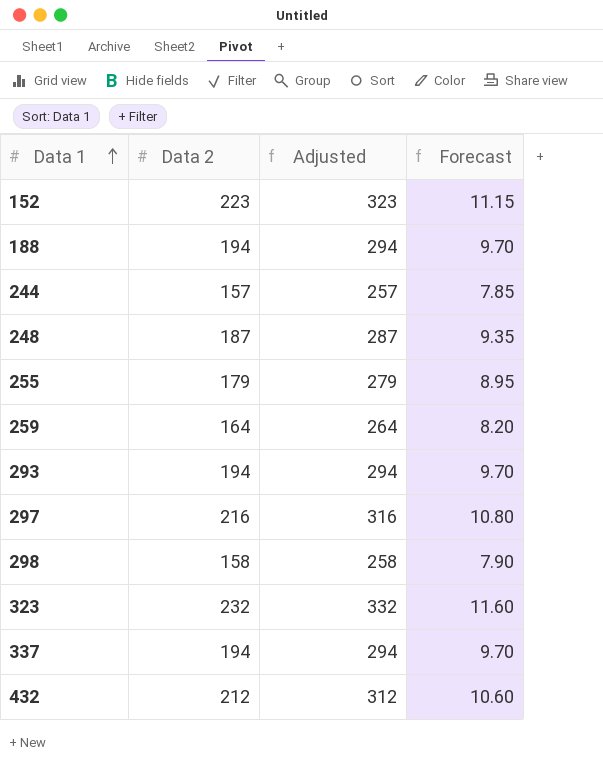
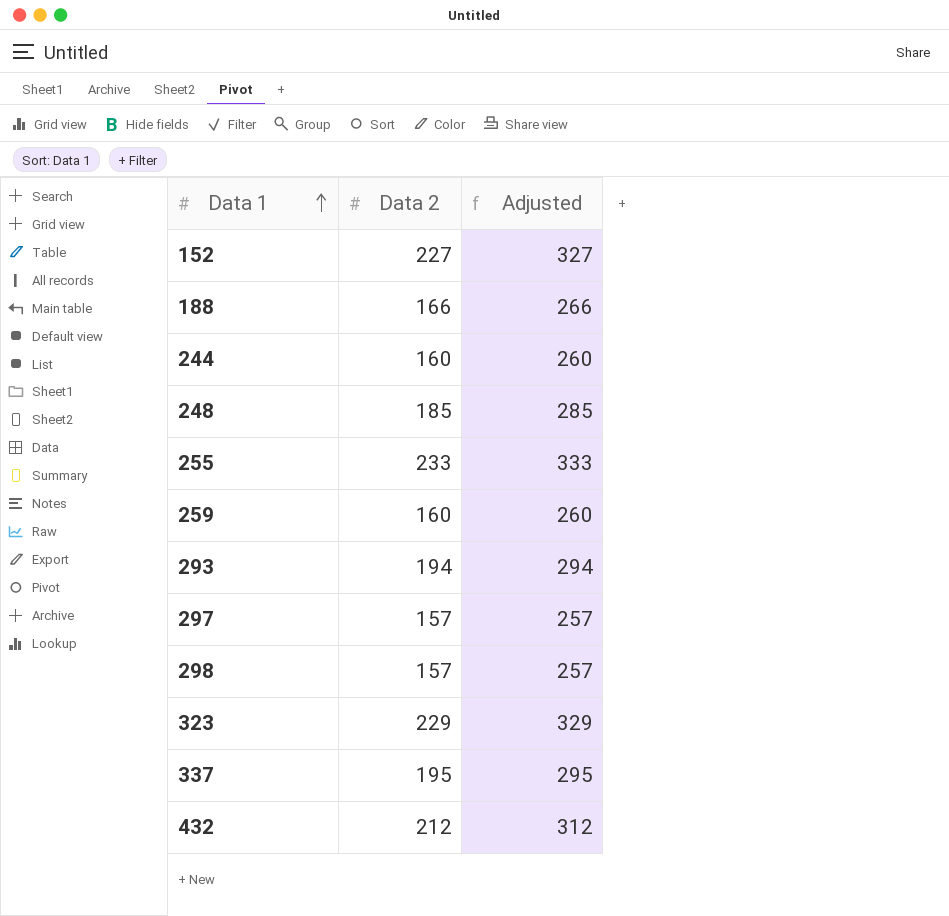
column Forecast | formula: [Data 2] * 0.05 -> none
152 | Data 2: 223 -> 227
152 | Adjusted: 323 -> 327
188 | Data 2: 194 -> 166
188 | Adjusted: 294 -> 266
244 | Data 2: 157 -> 160
244 | Adjusted: 257 -> 260
248 | Data 2: 187 -> 185
248 | Adjusted: 287 -> 285
255 | Data 2: 179 -> 233
255 | Adjusted: 279 -> 333
259 | Data 2: 164 -> 160
259 | Adjusted: 264 -> 260
297 | Data 2: 216 -> 157
297 | Adjusted: 316 -> 257
298 | Data 2: 158 -> 157
298 | Adjusted: 258 -> 257
323 | Data 2: 232 -> 229
323 | Adjusted: 332 -> 329
337 | Data 2: 194 -> 195
337 | Adjusted: 294 -> 295

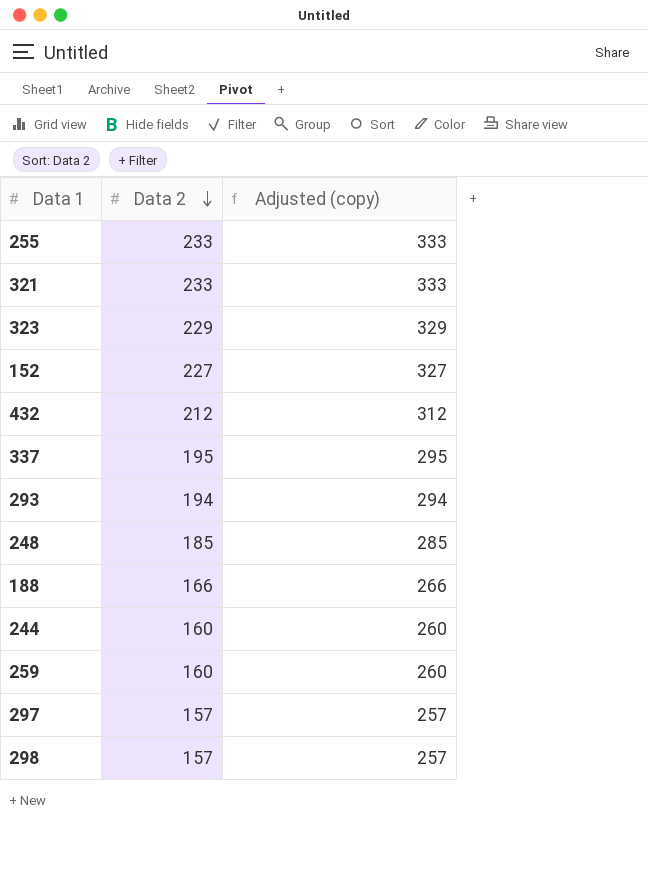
row order: Data 1 ascending -> Data 2 descending
column name: Adjusted -> Adjusted (copy)
row 321: none -> 233 | 333

